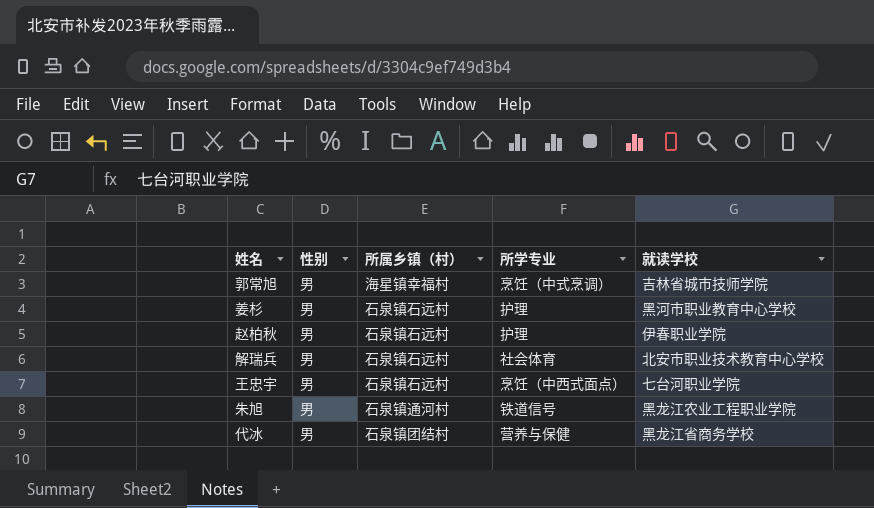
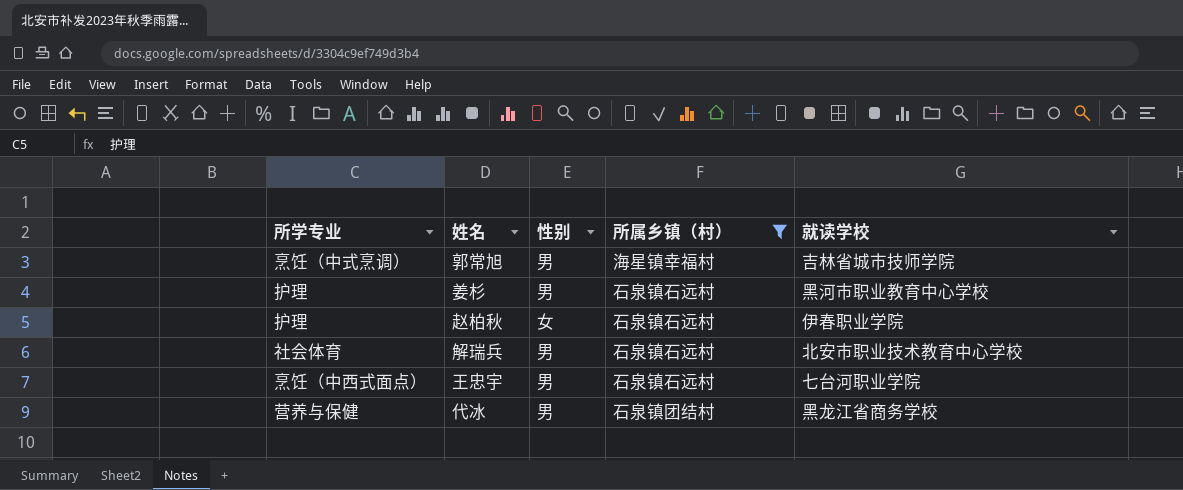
filter: none -> 所属乡镇（村） != 石泉镇通河村
column 所学专业 | position: 4 -> 1
赵柏秋 | 性别: 男 -> 女

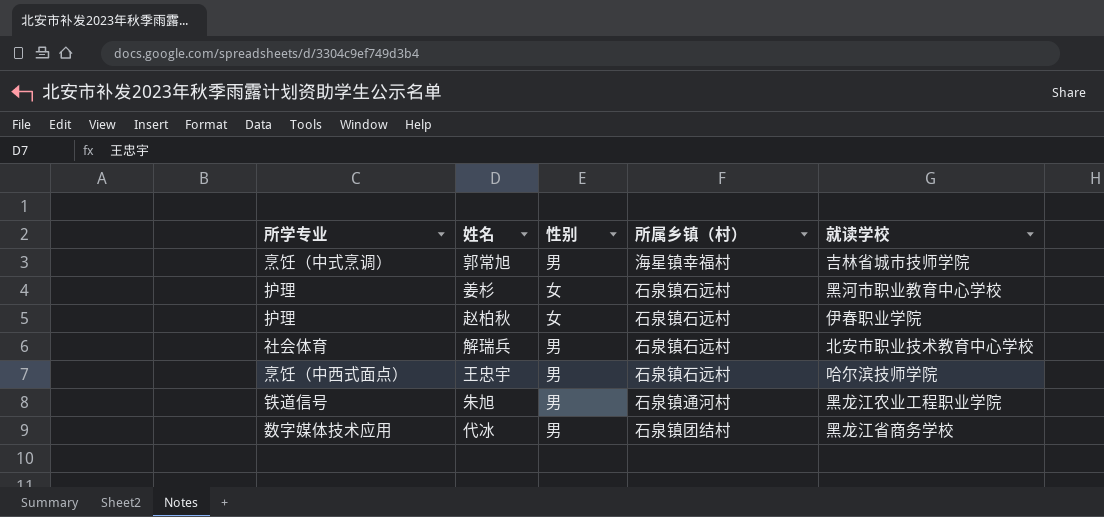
filter: 所属乡镇（村） != 石泉镇通河村 -> none
姜杉 | 性别: 男 -> 女
王忠宇 | 就读学校: 七台河职业学院 -> 哈尔滨技师学院
代冰 | 所学专业: 营养与保健 -> 数字媒体技术应用

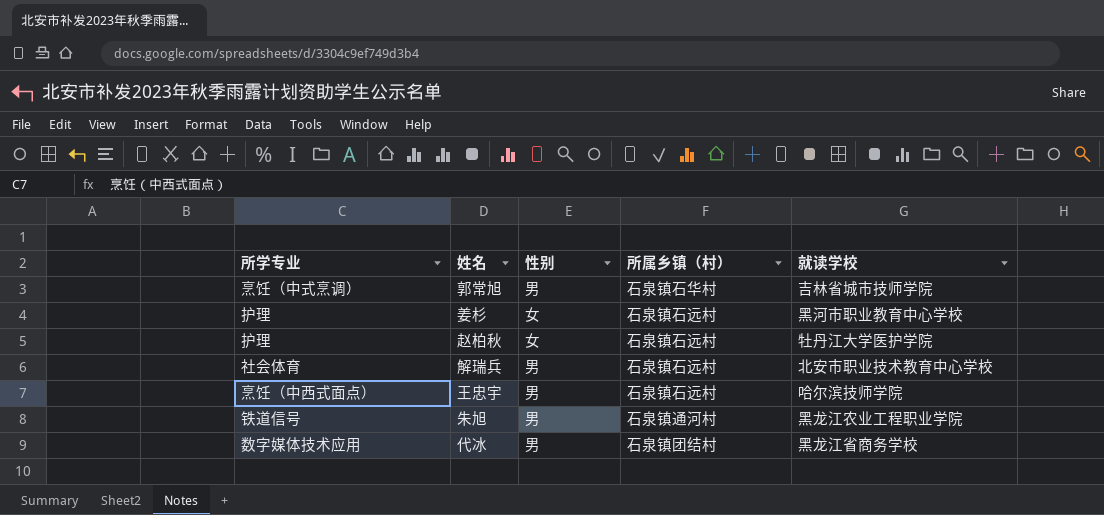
郭常旭 | 所属乡镇（村）: 海星镇幸福村 -> 石泉镇石华村
赵柏秋 | 就读学校: 伊春职业学院 -> 牡丹江大学医护学院

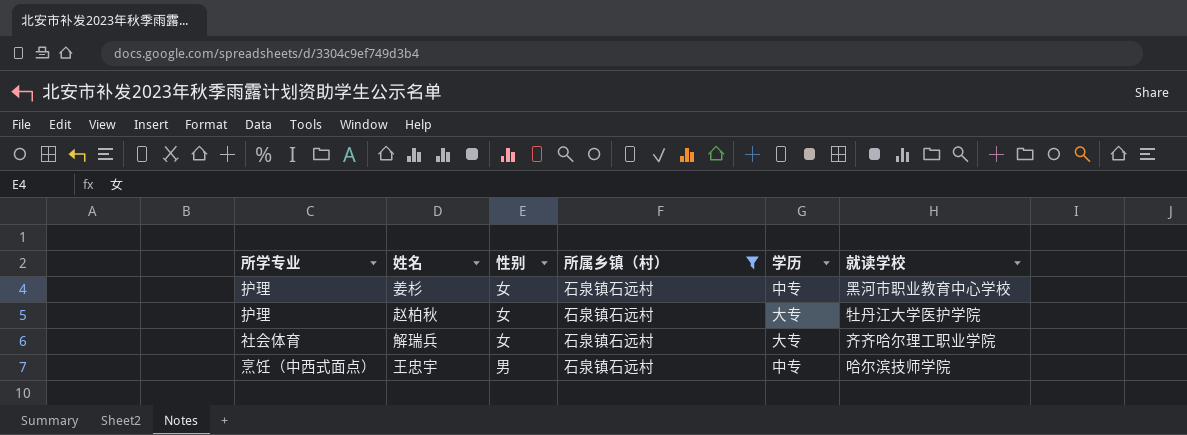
filter: none -> 所属乡镇（村） = 石泉镇石远村
column 学历 | position: none -> 5
解瑞兵 | 性别: 男 -> 女
解瑞兵 | 就读学校: 北安市职业技术教育中心学校 -> 齐齐哈尔理工职业学院

